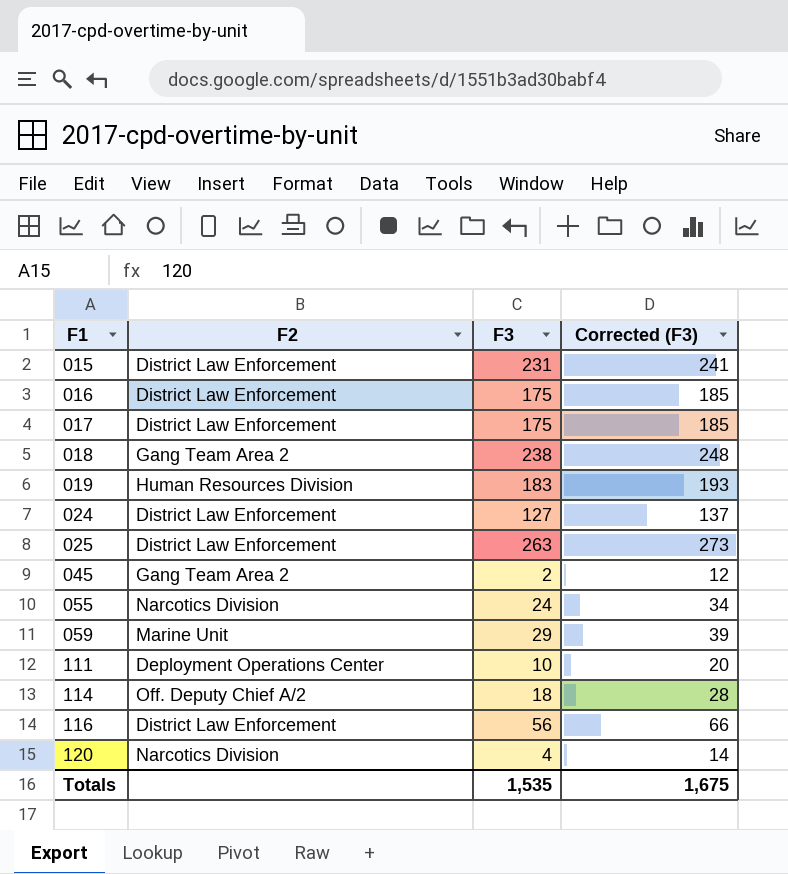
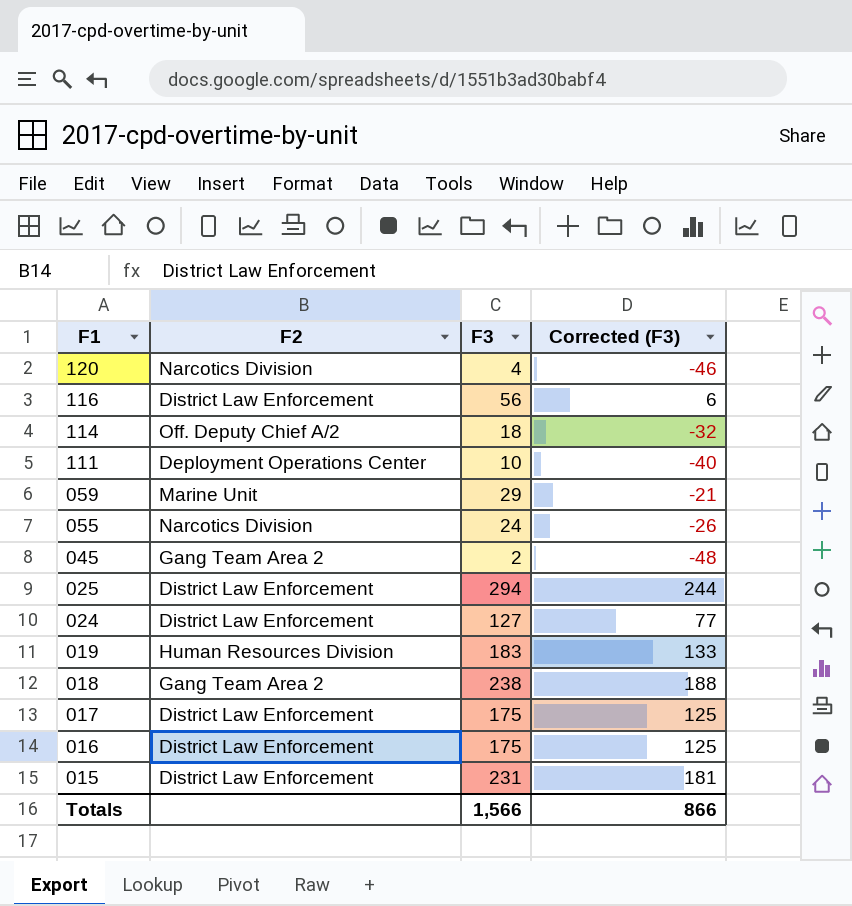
row order: F1 ascending -> F1 descending
column Corrected (F3) | formula: [F3] + 10 -> [F3] - 50
025 | F3: 263 -> 294
Totals | F3: 1,535 -> 1,566
Totals | Corrected (F3): 1,675 -> 866

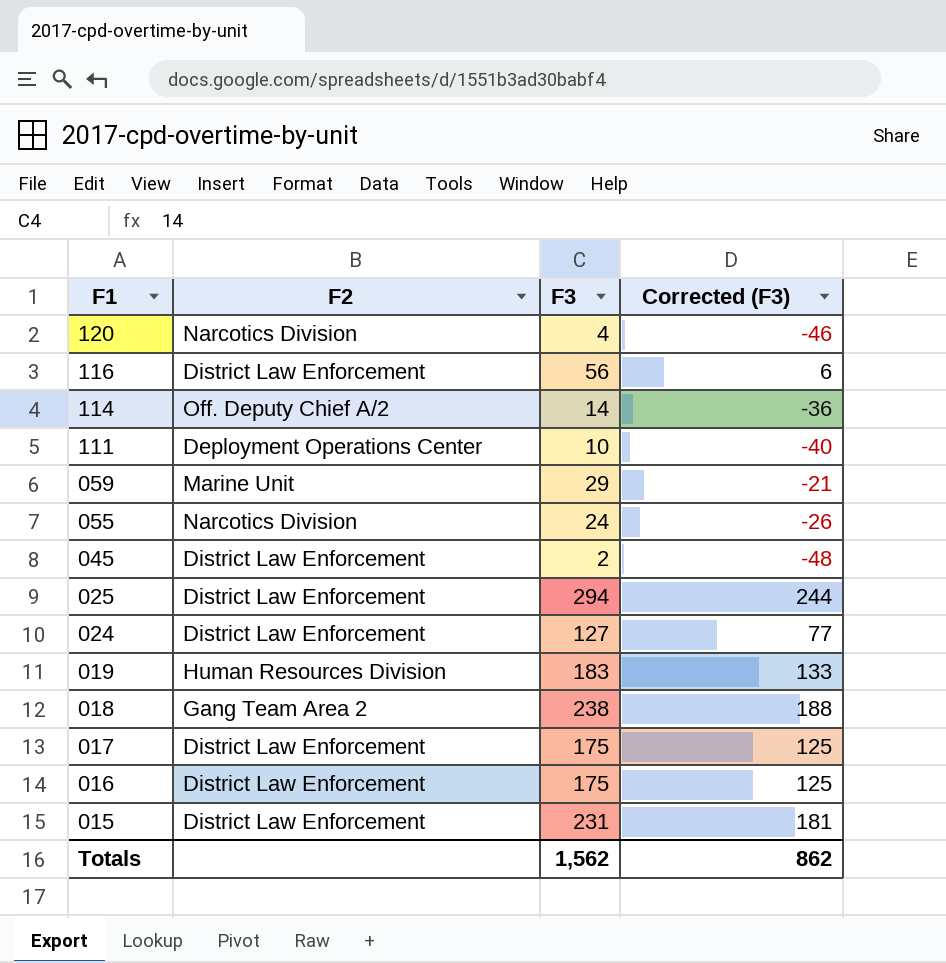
114 | F3: 18 -> 14
114 | Corrected (F3): -32 -> -36
045 | F2: Gang Team Area 2 -> District Law Enforcement
Totals | F3: 1,566 -> 1,562
Totals | Corrected (F3): 866 -> 862

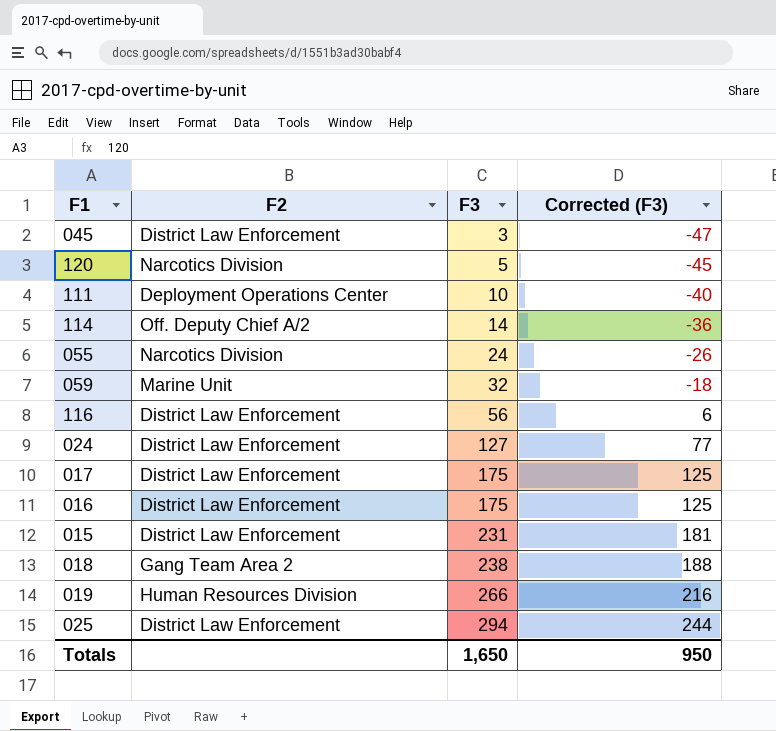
row order: F1 descending -> F3 ascending
045 | F3: 2 -> 3
045 | Corrected (F3): -48 -> -47
120 | F3: 4 -> 5
120 | Corrected (F3): -46 -> -45
059 | F3: 29 -> 32
059 | Corrected (F3): -21 -> -18
019 | F3: 183 -> 266
019 | Corrected (F3): 133 -> 216
Totals | F3: 1,562 -> 1,650
Totals | Corrected (F3): 862 -> 950

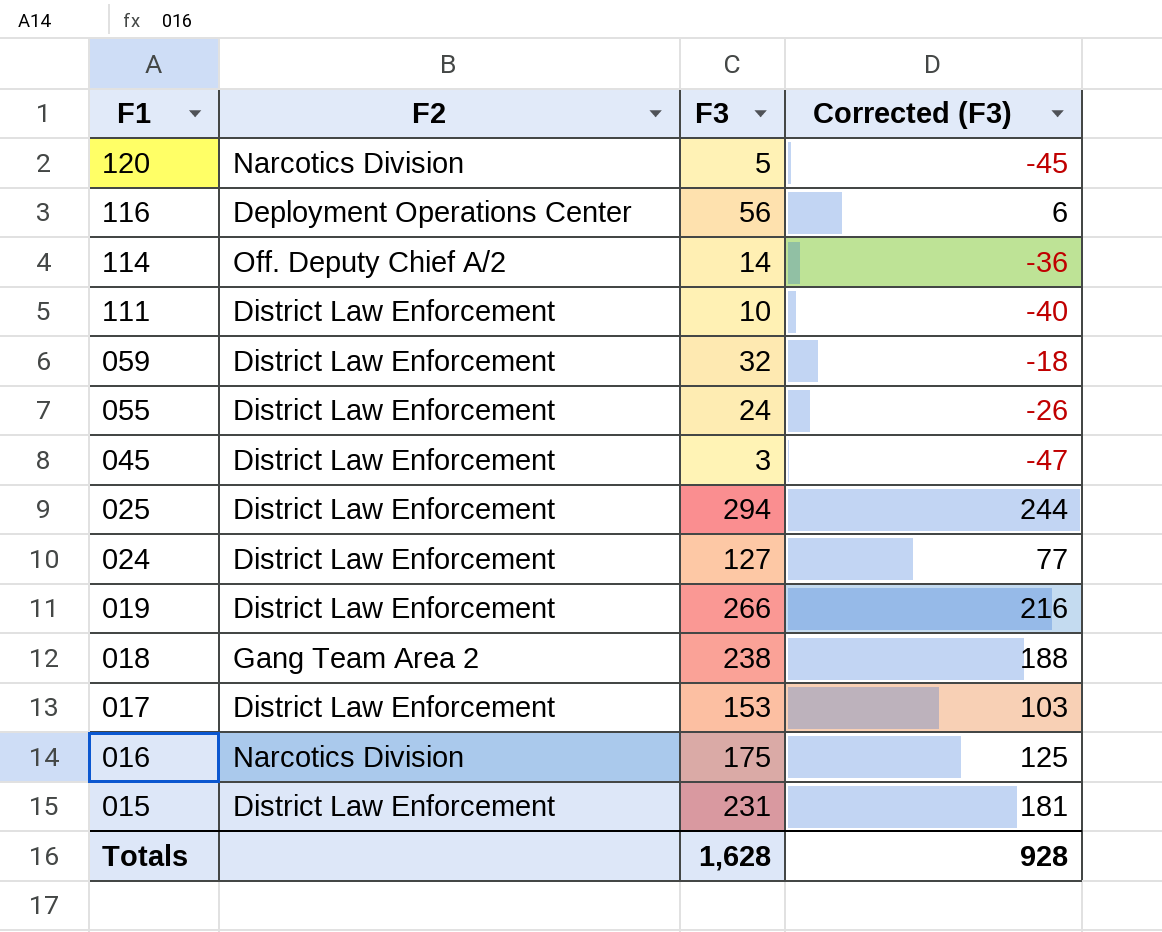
row order: F3 ascending -> F1 descending
116 | F2: District Law Enforcement -> Deployment Operations Center
111 | F2: Deployment Operations Center -> District Law Enforcement
059 | F2: Marine Unit -> District Law Enforcement
055 | F2: Narcotics Division -> District Law Enforcement
019 | F2: Human Resources Division -> District Law Enforcement
017 | F3: 175 -> 153
017 | Corrected (F3): 125 -> 103
016 | F2: District Law Enforcement -> Narcotics Division
Totals | F3: 1,650 -> 1,628
Totals | Corrected (F3): 950 -> 928

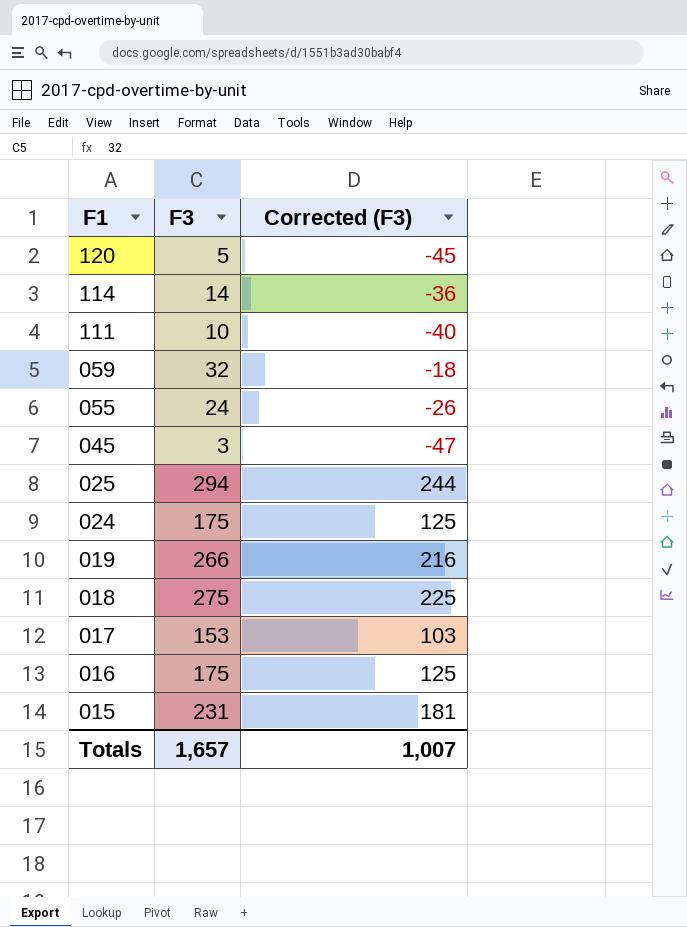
column F2 | position: 2 -> none
row 116: Deployment Operations Center | 56 | 6 -> none
024 | F3: 127 -> 175
024 | Corrected (F3): 77 -> 125
018 | F3: 238 -> 275
018 | Corrected (F3): 188 -> 225
Totals | F3: 1,628 -> 1,657
Totals | Corrected (F3): 928 -> 1,007

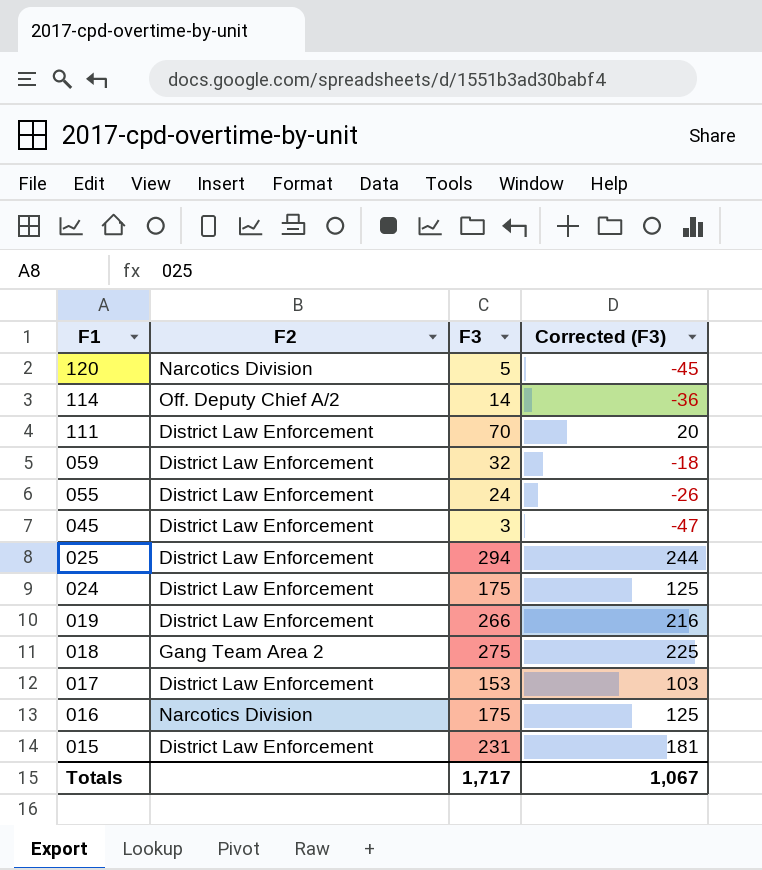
column F2 | position: none -> 2
111 | F3: 10 -> 70
111 | Corrected (F3): -40 -> 20
Totals | F3: 1,657 -> 1,717
Totals | Corrected (F3): 1,007 -> 1,067

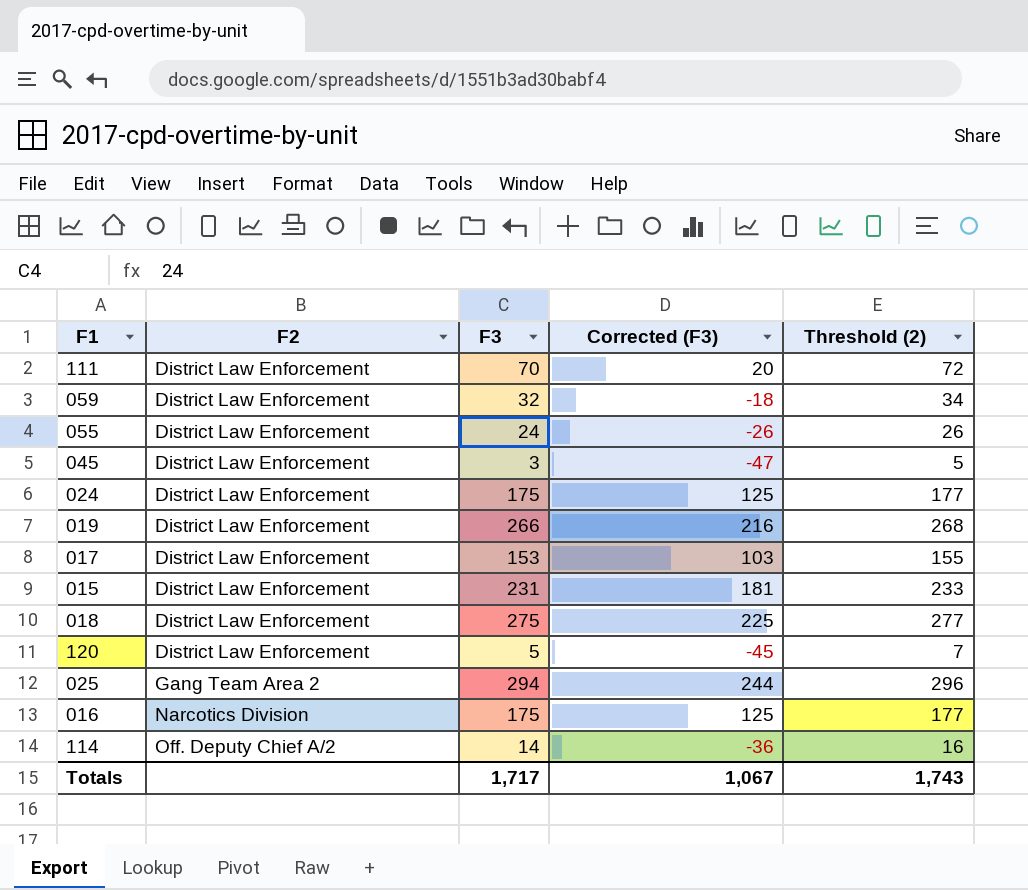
row order: F1 descending -> F2 ascending
column Threshold (2) | formula: none -> [F3] + 2
018 | F2: Gang Team Area 2 -> District Law Enforcement
120 | F2: Narcotics Division -> District Law Enforcement
025 | F2: District Law Enforcement -> Gang Team Area 2

